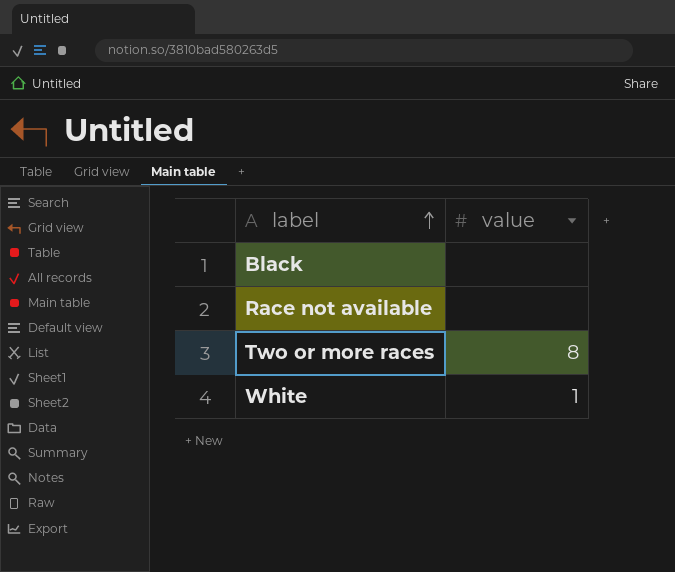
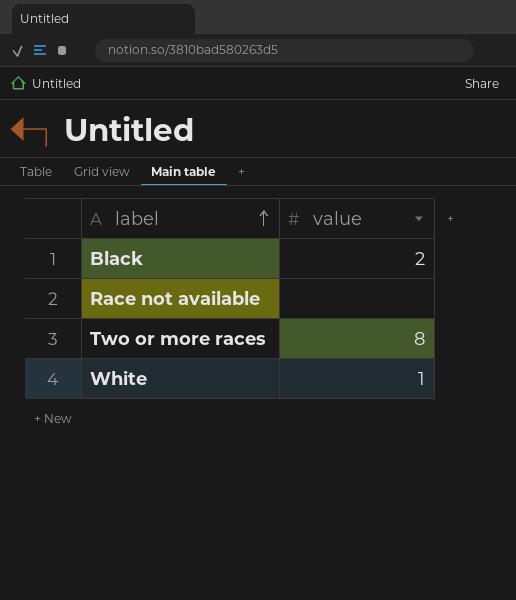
Black | value: none -> 2

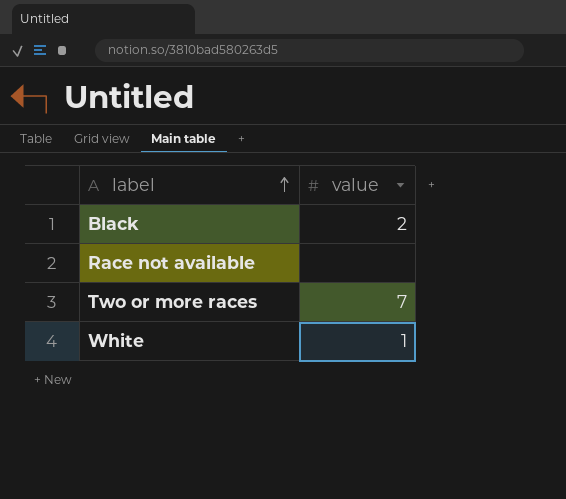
Two or more races | value: 8 -> 7

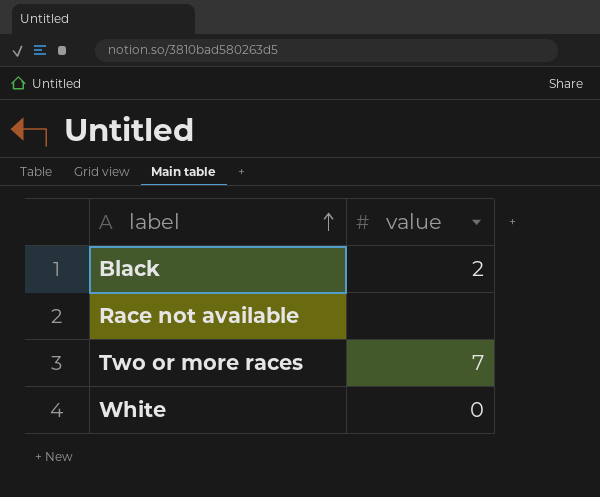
White | value: 1 -> 0

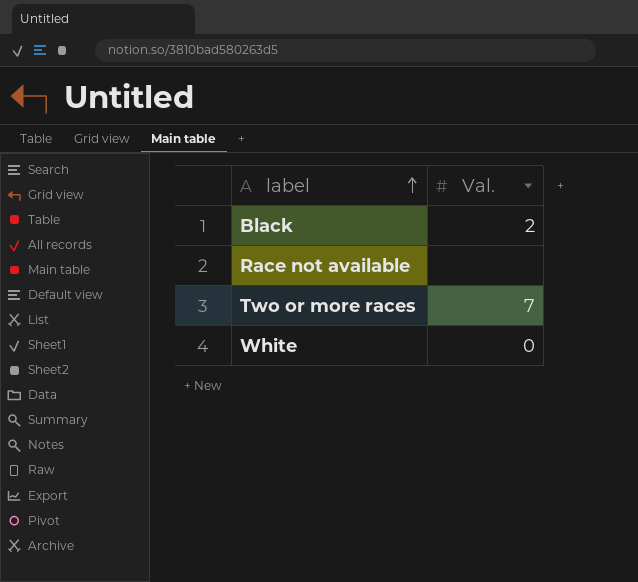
column name: value -> Val.

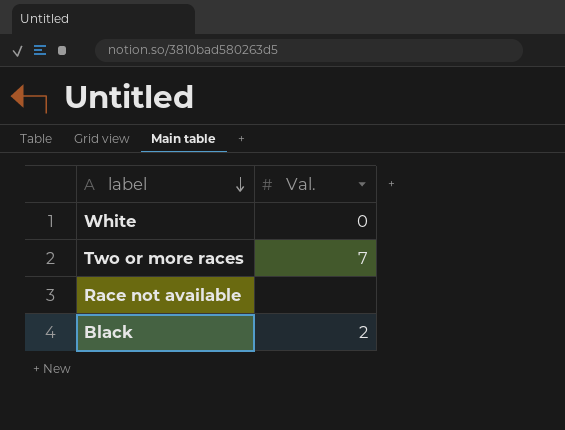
row order: label ascending -> label descending

